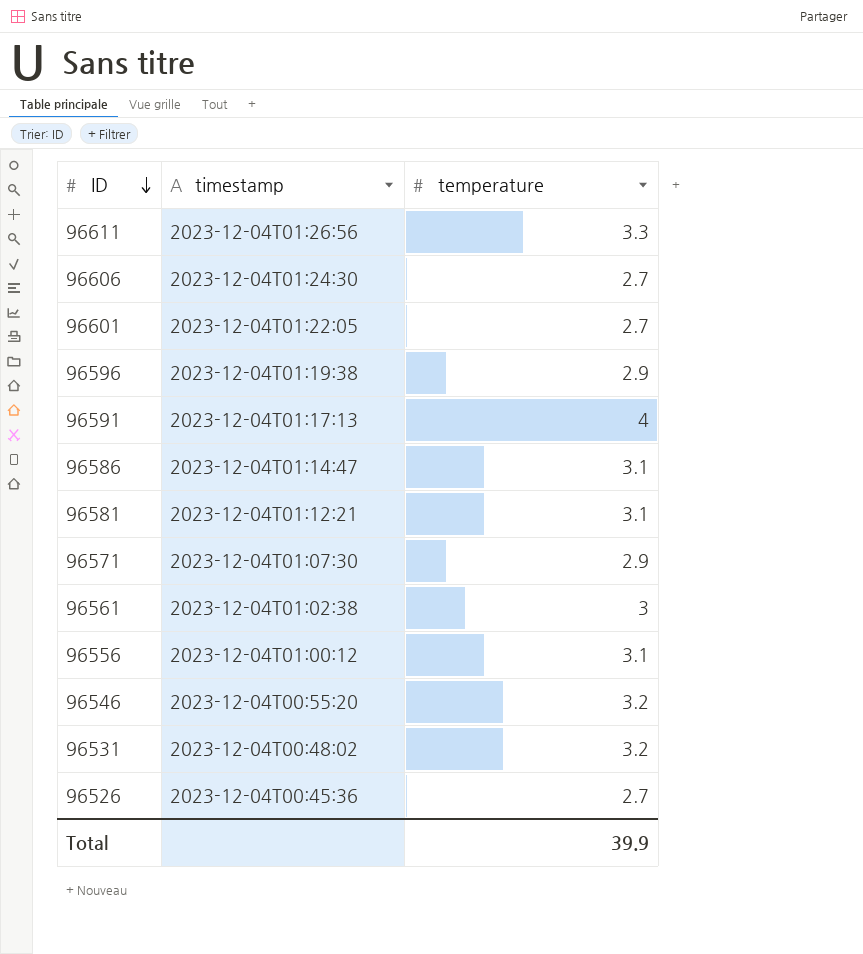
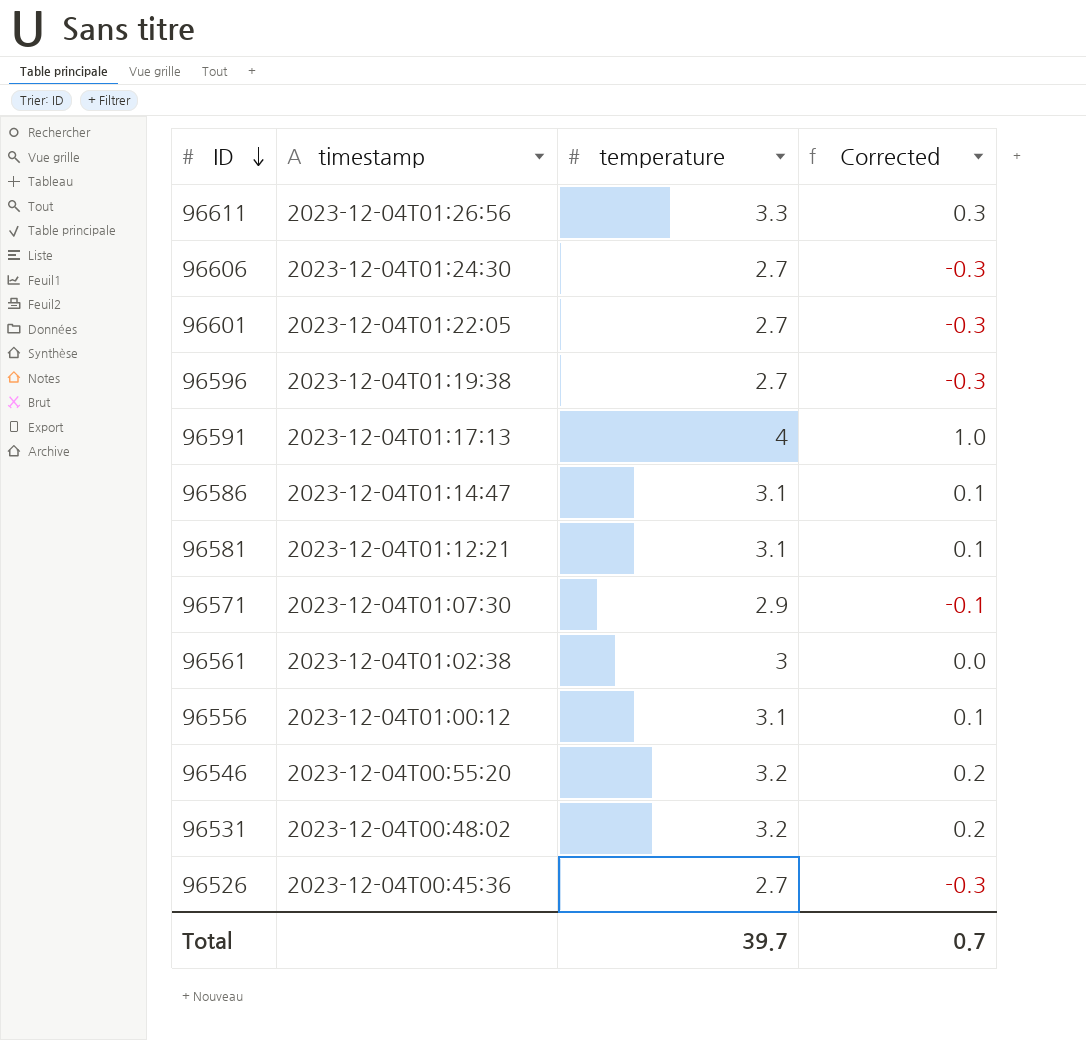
column Corrected | formula: none -> [temperature] - 3
96596 | temperature: 2.9 -> 2.7
Total | temperature: 39.9 -> 39.7

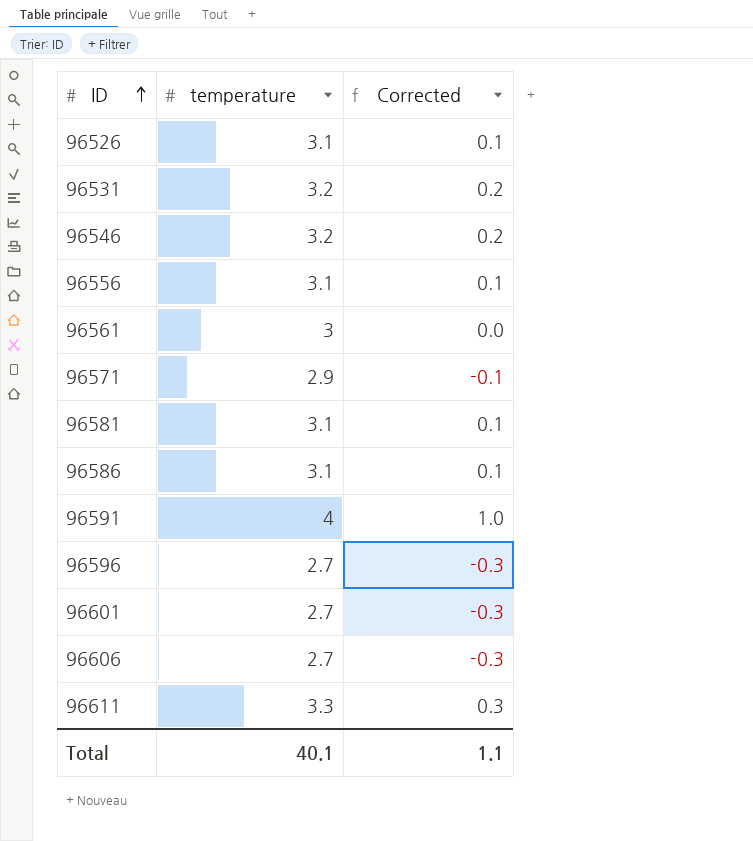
row order: ID descending -> ID ascending
column timestamp | position: 2 -> none
96526 | temperature: 2.7 -> 3.1
96526 | Corrected: -0.3 -> 0.1
Total | temperature: 39.7 -> 40.1
Total | Corrected: 0.7 -> 1.1

